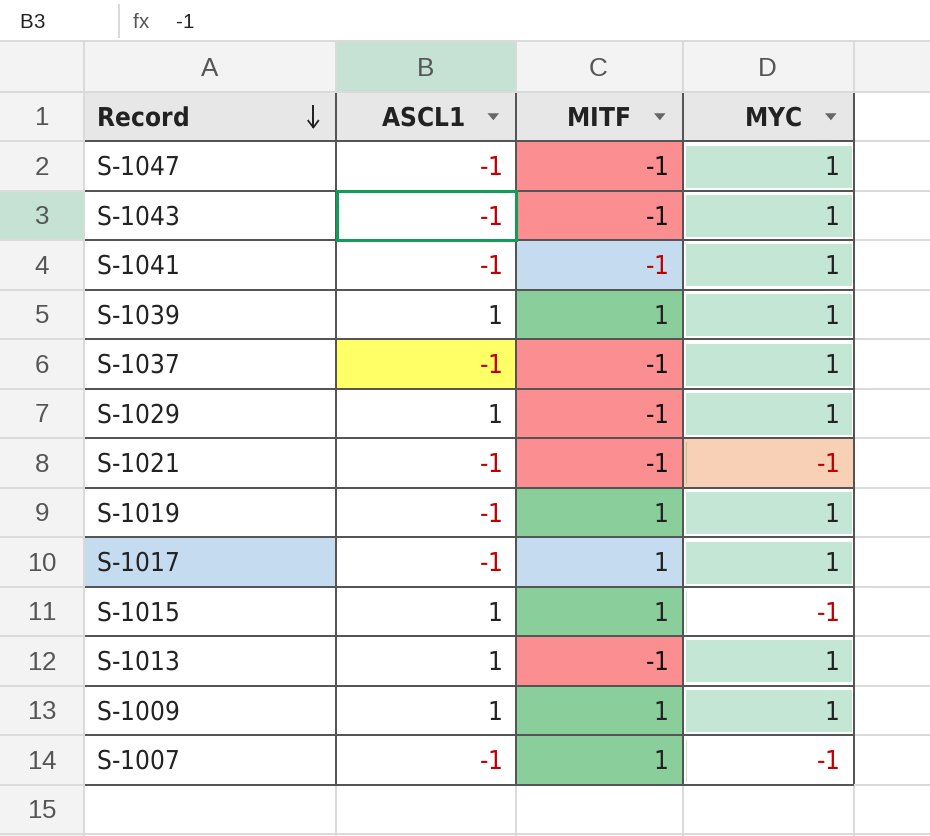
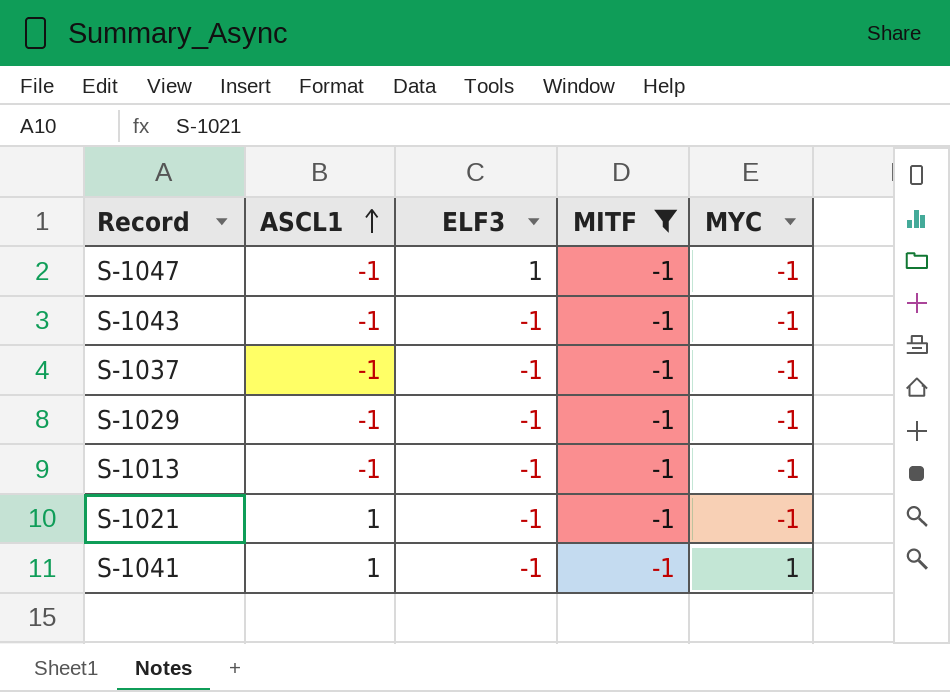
filter: none -> MITF = -1
row order: Record descending -> ASCL1 ascending
column ELF3 | position: none -> 3
S-1047 | MYC: 1 -> -1
S-1043 | MYC: 1 -> -1
S-1037 | MYC: 1 -> -1
S-1029 | ASCL1: 1 -> -1
S-1029 | MYC: 1 -> -1
S-1013 | ASCL1: 1 -> -1
S-1013 | MYC: 1 -> -1
S-1021 | ASCL1: -1 -> 1
S-1041 | ASCL1: -1 -> 1

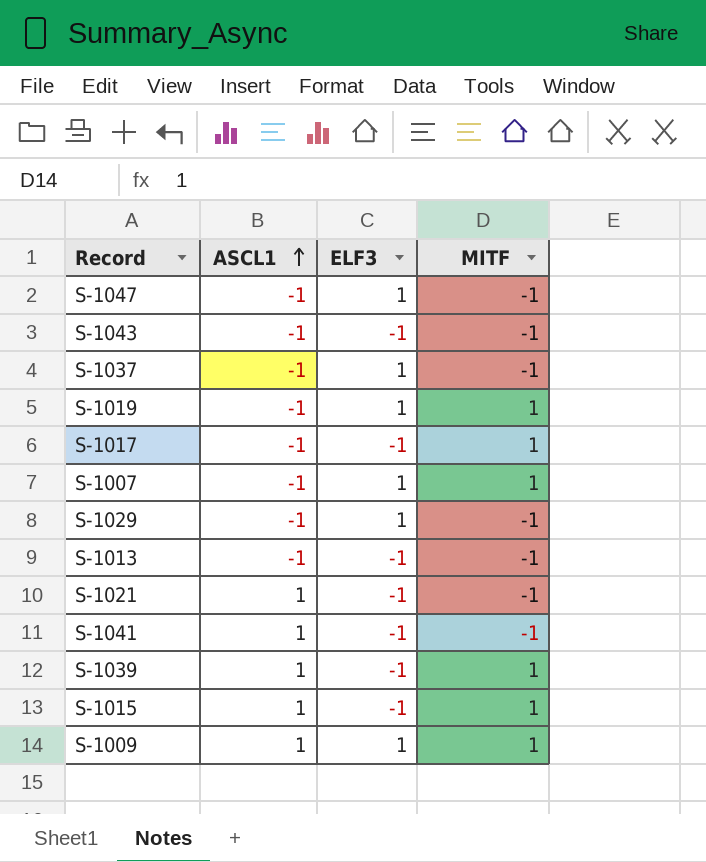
filter: MITF = -1 -> none
column MYC | position: 5 -> none
S-1037 | ELF3: -1 -> 1
S-1029 | ELF3: -1 -> 1

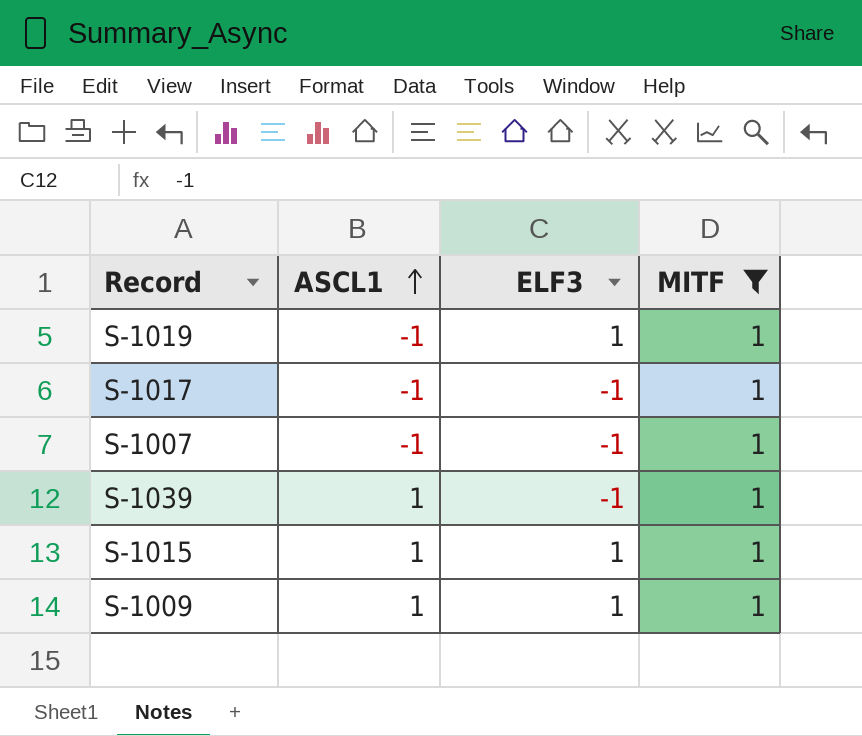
filter: none -> MITF = 1
S-1007 | ELF3: 1 -> -1
S-1015 | ELF3: -1 -> 1

